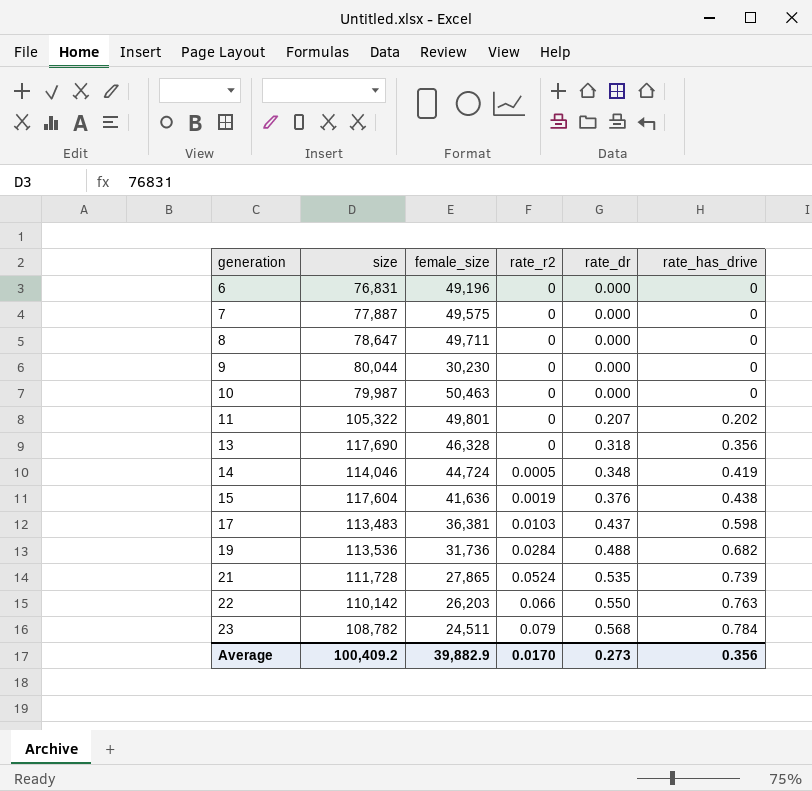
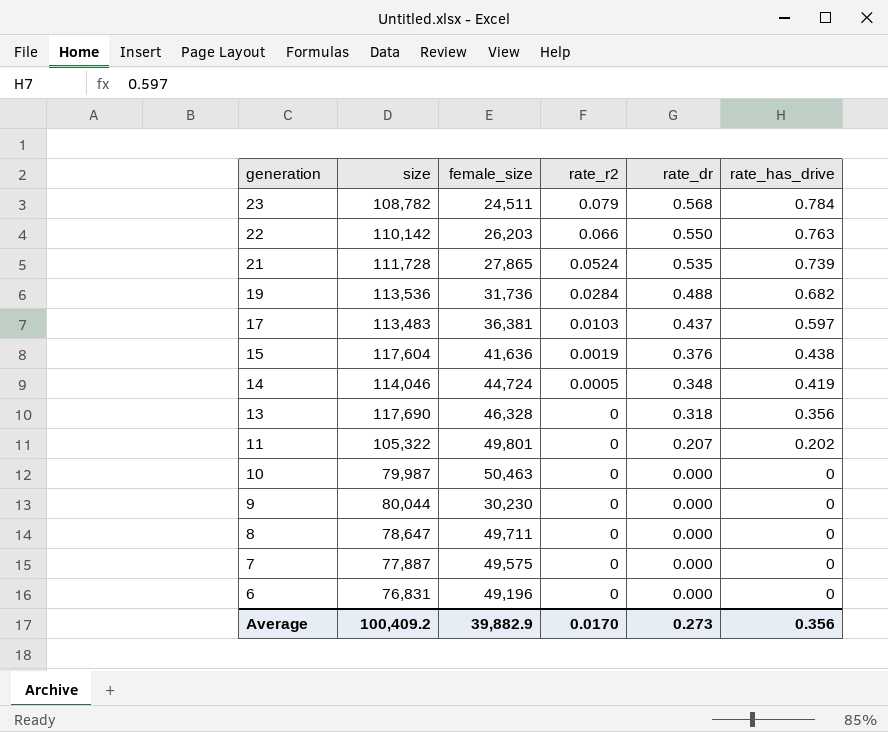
row order: generation ascending -> generation descending
17 | rate_has_drive: 0.598 -> 0.597

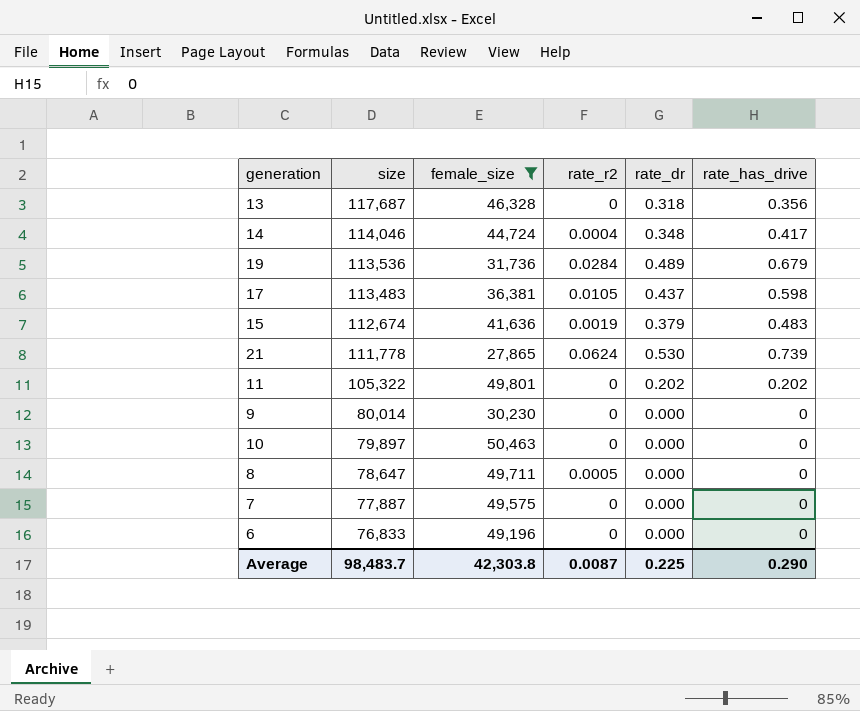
filter: none -> female_size >= 27,865
row order: generation descending -> size descending
13 | size: 117,690 -> 117,687
14 | rate_r2: 0.0005 -> 0.0004
14 | rate_has_drive: 0.419 -> 0.417
19 | rate_dr: 0.488 -> 0.489
19 | rate_has_drive: 0.682 -> 0.679
17 | rate_r2: 0.0103 -> 0.0105
17 | rate_has_drive: 0.597 -> 0.598
15 | size: 117,604 -> 112,674
15 | rate_dr: 0.376 -> 0.379
15 | rate_has_drive: 0.438 -> 0.483
21 | size: 111,728 -> 111,778
21 | rate_r2: 0.0524 -> 0.0624
21 | rate_dr: 0.535 -> 0.530
11 | rate_dr: 0.207 -> 0.202
9 | size: 80,044 -> 80,014
10 | size: 79,987 -> 79,897
8 | rate_r2: 0 -> 0.0005
6 | size: 76,831 -> 76,833
Average | size: 100,409.2 -> 98,483.7
Average | female_size: 39,882.9 -> 42,303.8
Average | rate_r2: 0.0170 -> 0.0087
Average | rate_dr: 0.273 -> 0.225
Average | rate_has_drive: 0.356 -> 0.290

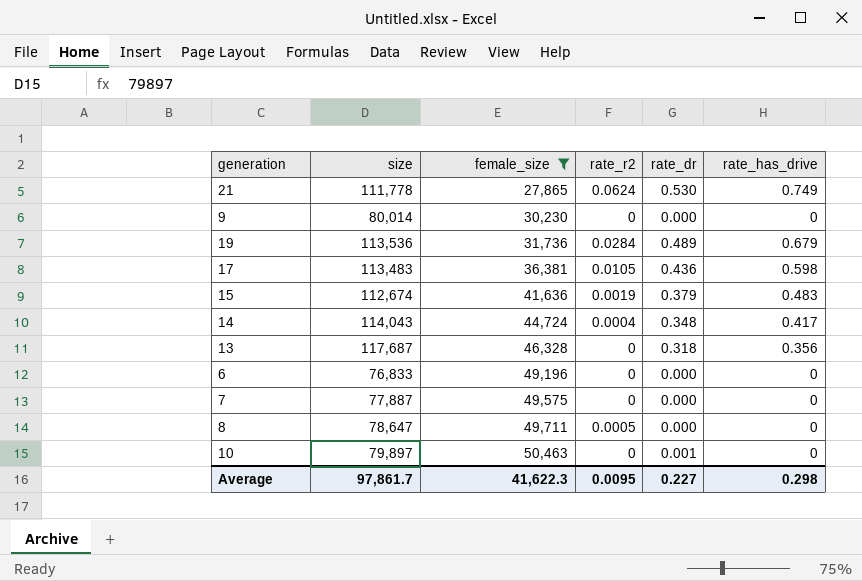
row order: size descending -> female_size ascending
row 11: 105,322 | 49,801 | 0 | 0.202 | 0.202 -> none
21 | rate_has_drive: 0.739 -> 0.749
17 | rate_dr: 0.437 -> 0.436
14 | size: 114,046 -> 114,043
10 | rate_dr: 0.000 -> 0.001
Average | size: 98,483.7 -> 97,861.7
Average | female_size: 42,303.8 -> 41,622.3
Average | rate_r2: 0.0087 -> 0.0095
Average | rate_dr: 0.225 -> 0.227
Average | rate_has_drive: 0.290 -> 0.298

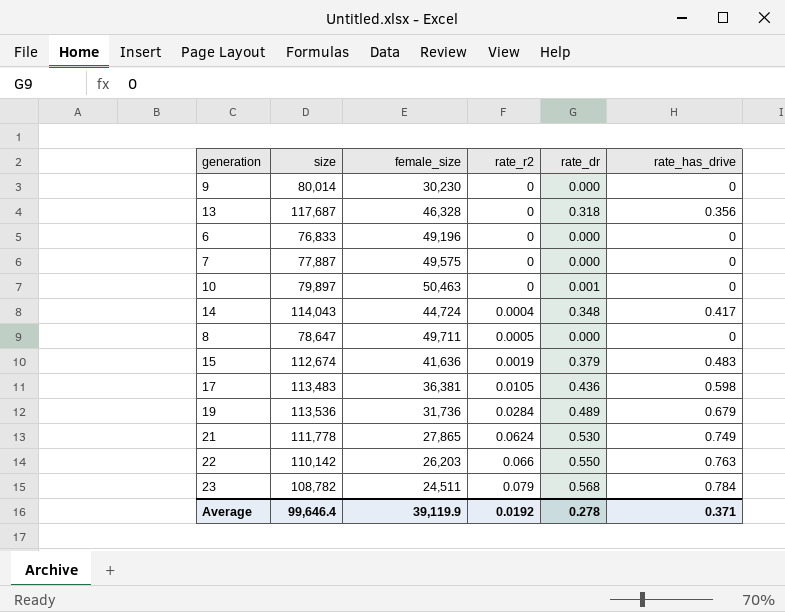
filter: female_size >= 27,865 -> none
row order: female_size ascending -> rate_r2 ascending
Average | size: 97,861.7 -> 99,646.4
Average | female_size: 41,622.3 -> 39,119.9
Average | rate_r2: 0.0095 -> 0.0192
Average | rate_dr: 0.227 -> 0.278
Average | rate_has_drive: 0.298 -> 0.371

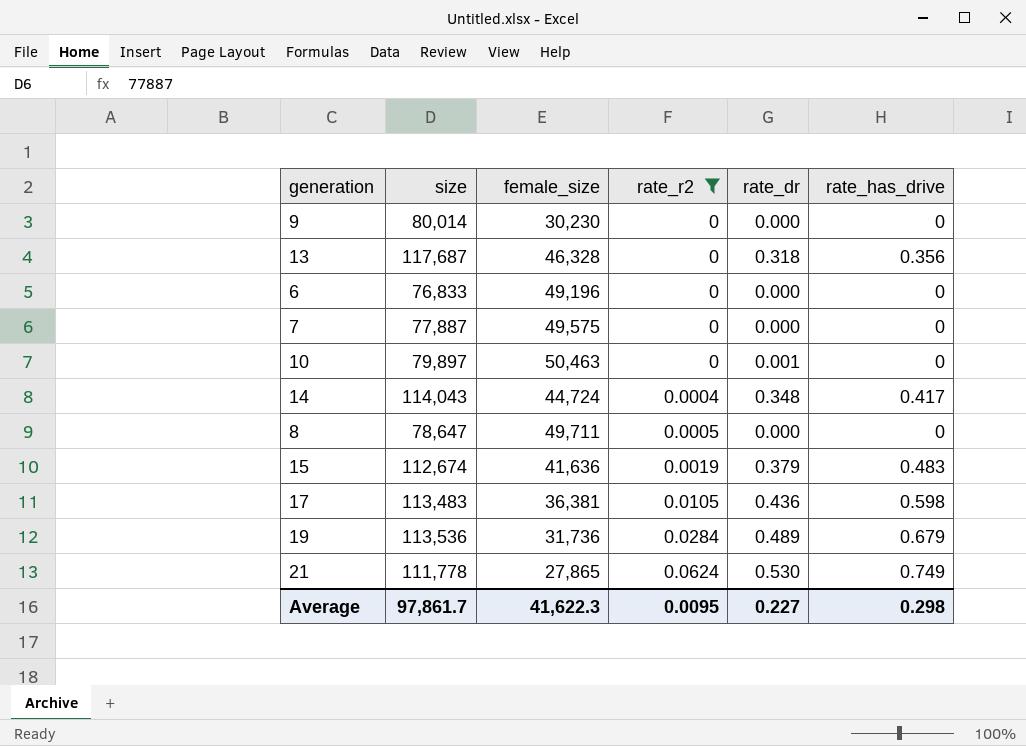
filter: none -> rate_r2 <= 0.0624
Average | size: 99,646.4 -> 97,861.7
Average | female_size: 39,119.9 -> 41,622.3
Average | rate_r2: 0.0192 -> 0.0095
Average | rate_dr: 0.278 -> 0.227
Average | rate_has_drive: 0.371 -> 0.298

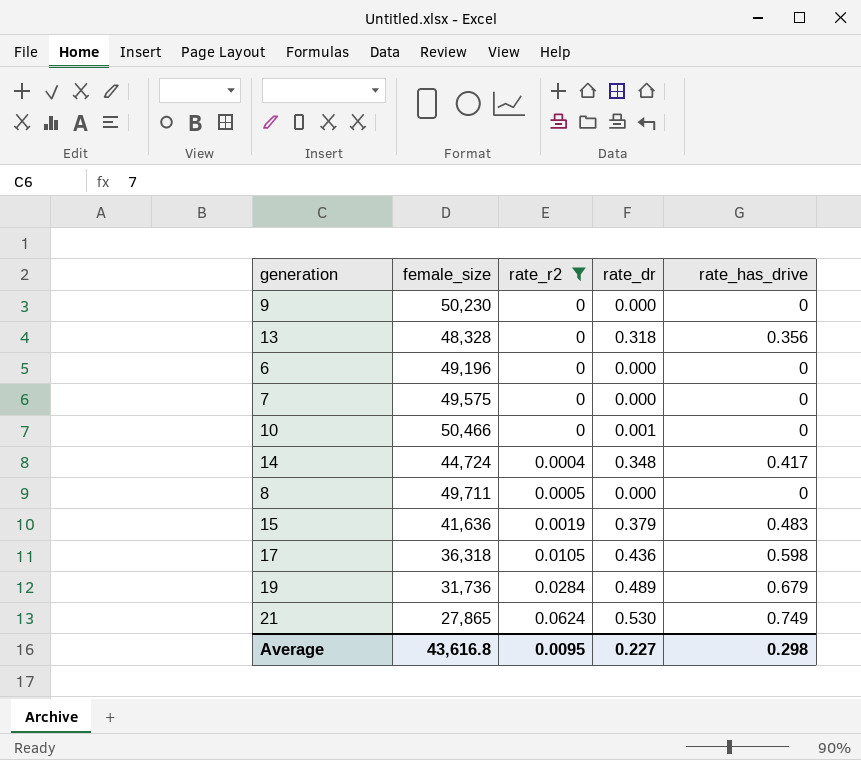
column size | position: 2 -> none
9 | female_size: 30,230 -> 50,230
13 | female_size: 46,328 -> 48,328
10 | female_size: 50,463 -> 50,466
17 | female_size: 36,381 -> 36,318
Average | female_size: 41,622.3 -> 43,616.8

